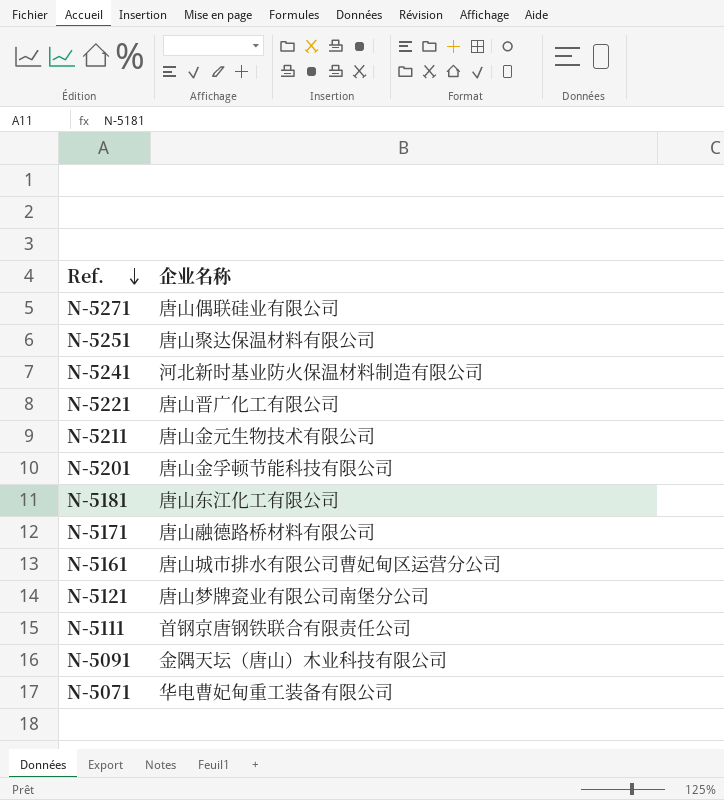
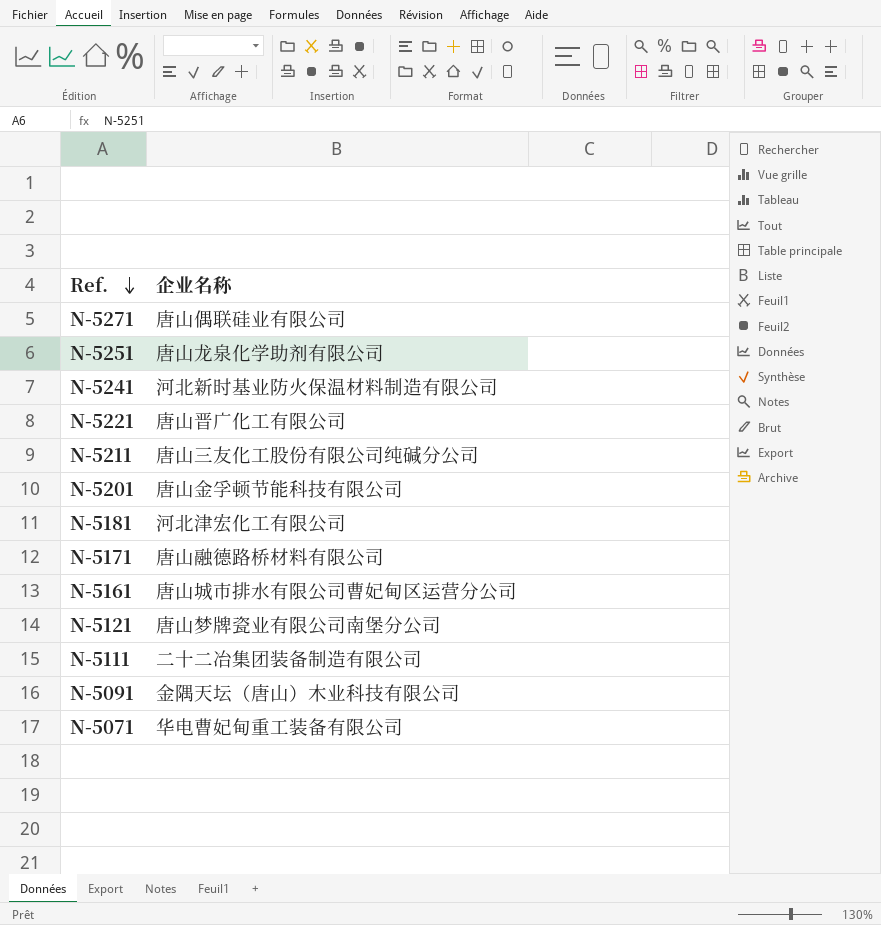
N-5251 | 企业名称: 唐山聚达保温材料有限公司 -> 唐山龙泉化学助剂有限公司
N-5211 | 企业名称: 唐山金元生物技术有限公司 -> 唐山三友化工股份有限公司纯碱分公司
N-5181 | 企业名称: 唐山东江化工有限公司 -> 河北津宏化工有限公司
N-5111 | 企业名称: 首钢京唐钢铁联合有限责任公司 -> 二十二冶集团装备制造有限公司

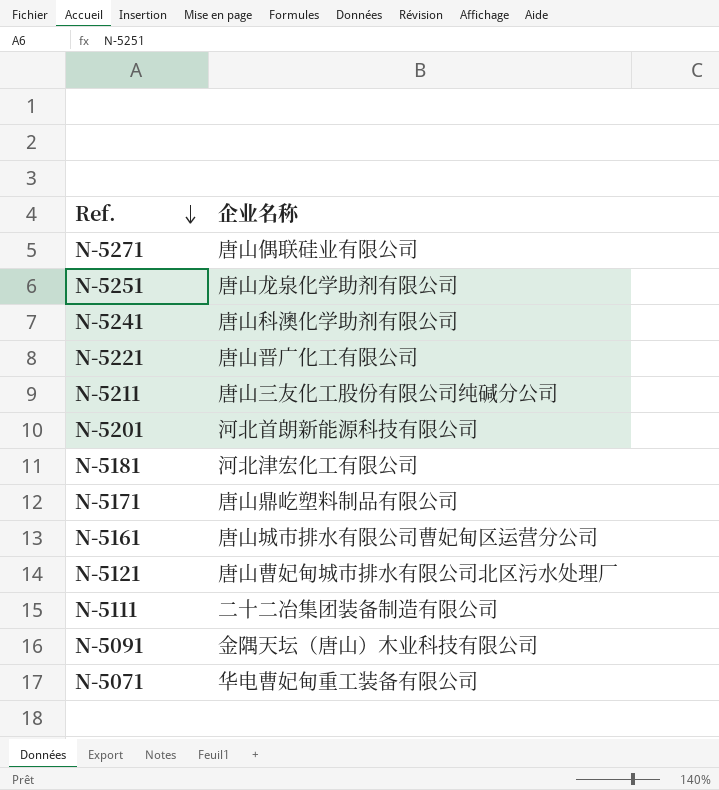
N-5241 | 企业名称: 河北新时基业防火保温材料制造有限公司 -> 唐山科澳化学助剂有限公司
N-5201 | 企业名称: 唐山金孚顿节能科技有限公司 -> 河北首朗新能源科技有限公司
N-5171 | 企业名称: 唐山融德路桥材料有限公司 -> 唐山鼎屹塑料制品有限公司
N-5121 | 企业名称: 唐山梦牌瓷业有限公司南堡分公司 -> 唐山曹妃甸城市排水有限公司北区污水处理厂

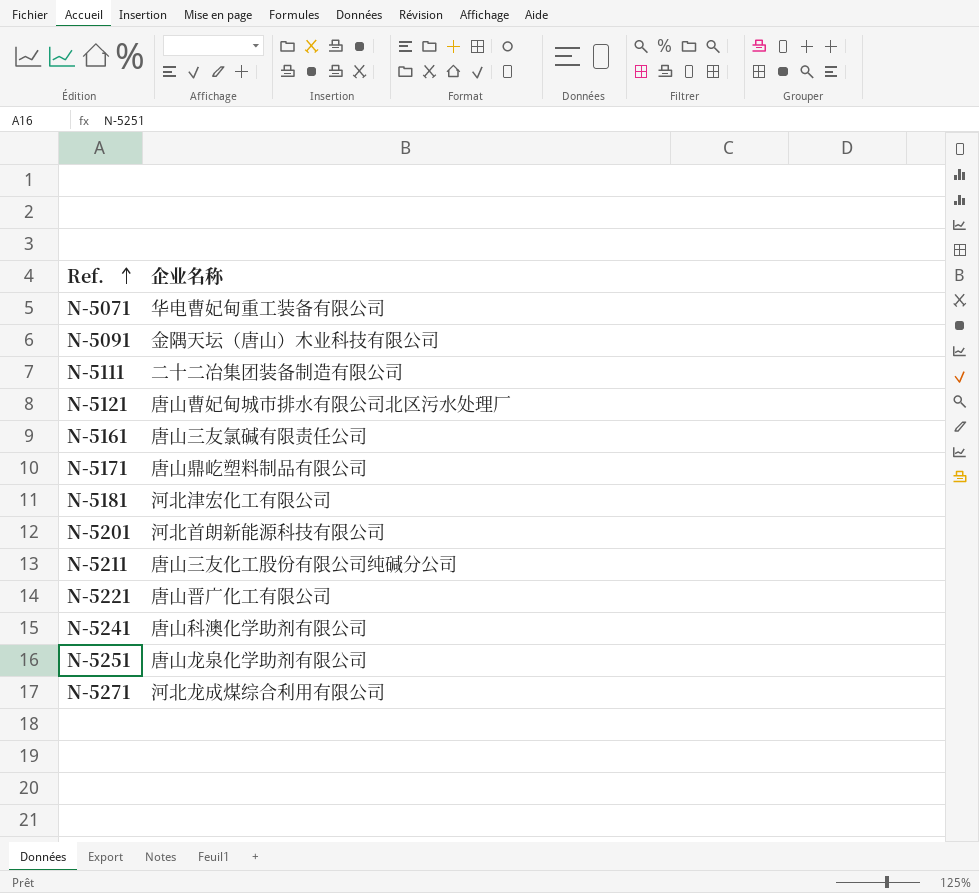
row order: Ref. descending -> Ref. ascending
N-5161 | 企业名称: 唐山城市排水有限公司曹妃甸区运营分公司 -> 唐山三友氯碱有限责任公司
N-5271 | 企业名称: 唐山偶联硅业有限公司 -> 河北龙成煤综合利用有限公司

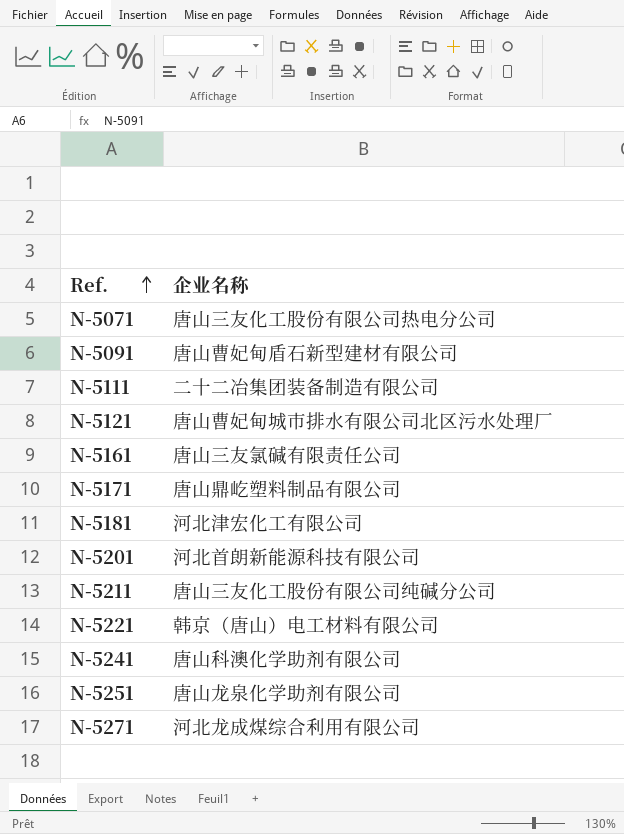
N-5071 | 企业名称: 华电曹妃甸重工装备有限公司 -> 唐山三友化工股份有限公司热电分公司
N-5091 | 企业名称: 金隅天坛（唐山）木业科技有限公司 -> 唐山曹妃甸盾石新型建材有限公司
N-5221 | 企业名称: 唐山晋广化工有限公司 -> 韩京（唐山）电工材料有限公司

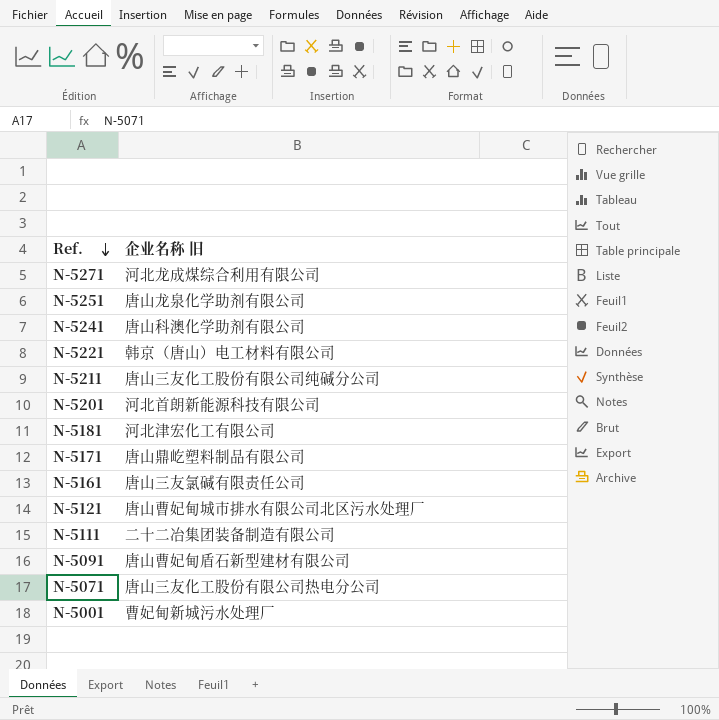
row order: Ref. ascending -> Ref. descending
column name: 企业名称 -> 企业名称 旧
row N-5001: none -> 曹妃甸新城污水处理厂

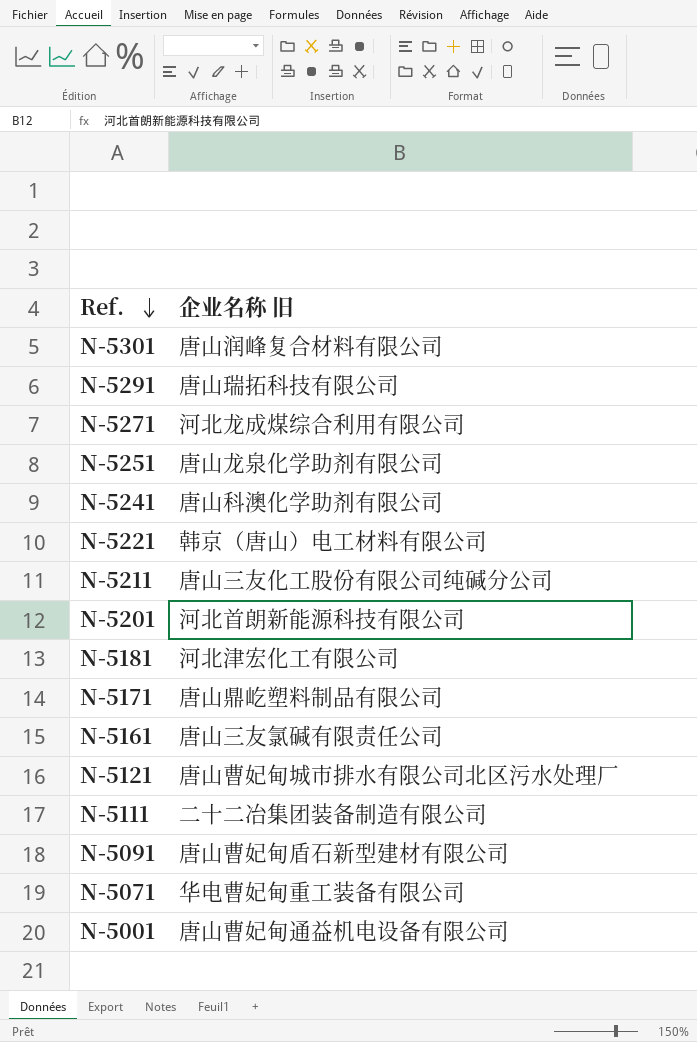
row N-5301: none -> 唐山润峰复合材料有限公司
row N-5291: none -> 唐山瑞拓科技有限公司
N-5071 | 企业名称 旧: 唐山三友化工股份有限公司热电分公司 -> 华电曹妃甸重工装备有限公司
N-5001 | 企业名称 旧: 曹妃甸新城污水处理厂 -> 唐山曹妃甸通益机电设备有限公司

